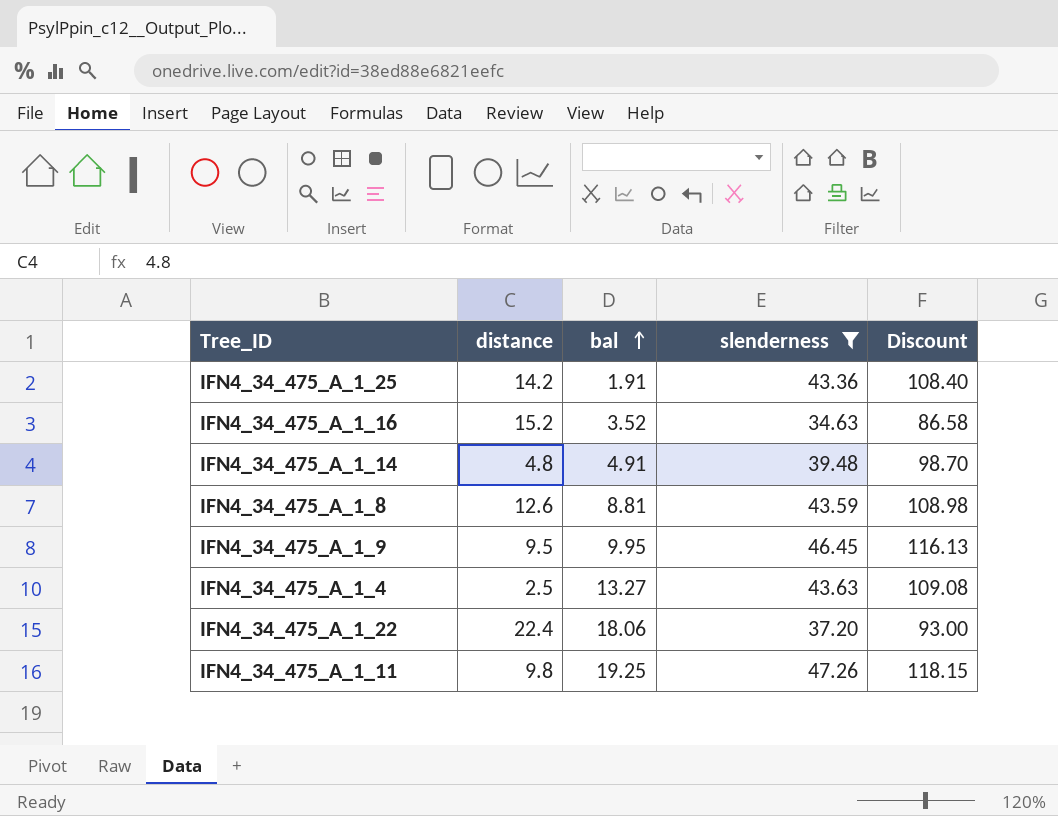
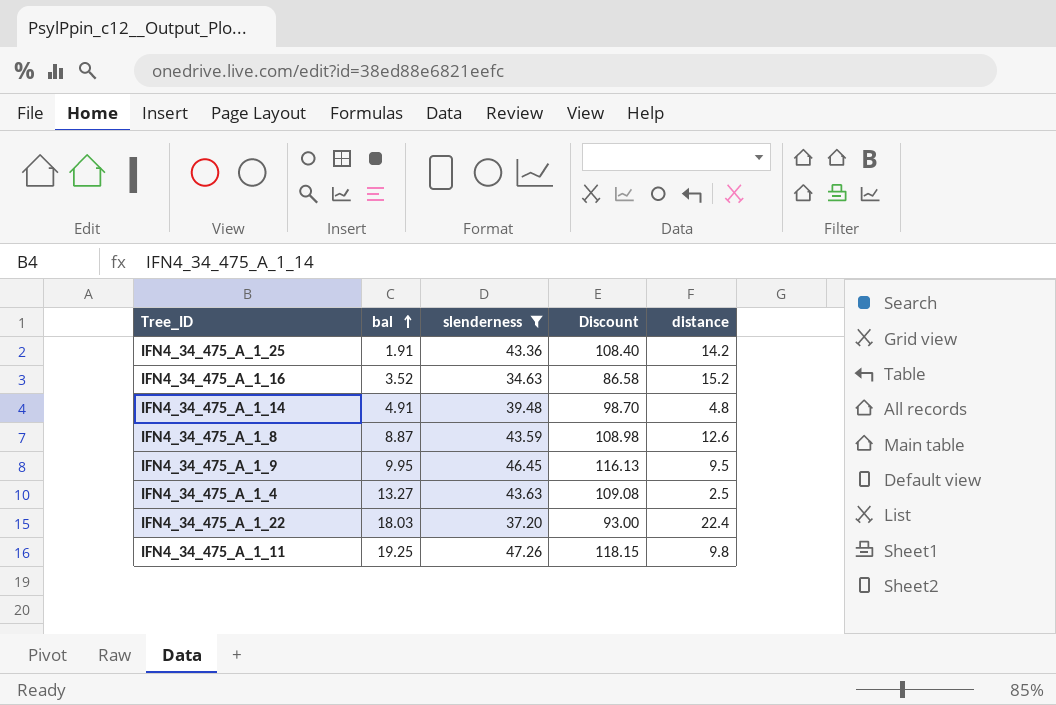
column distance | position: 2 -> 5
IFN4_34_475_A_1_8 | bal: 8.81 -> 8.87
IFN4_34_475_A_1_22 | bal: 18.06 -> 18.03

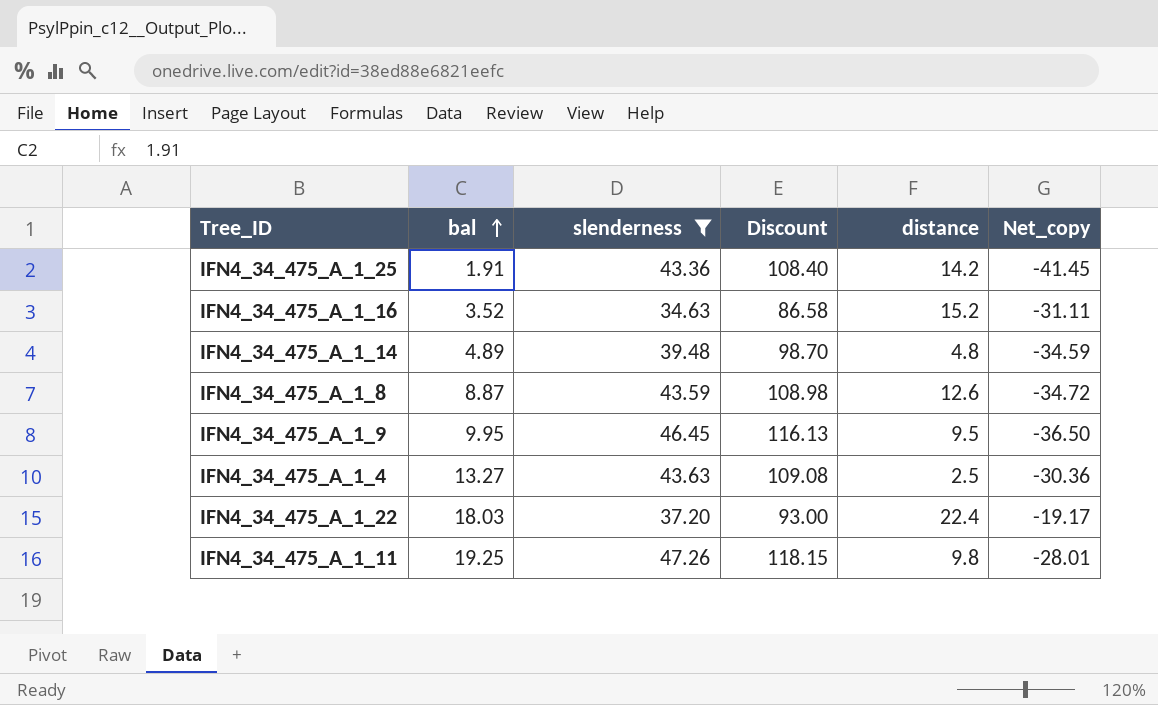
column Net_copy | formula: none -> [bal] - [slenderness]
IFN4_34_475_A_1_14 | bal: 4.91 -> 4.89

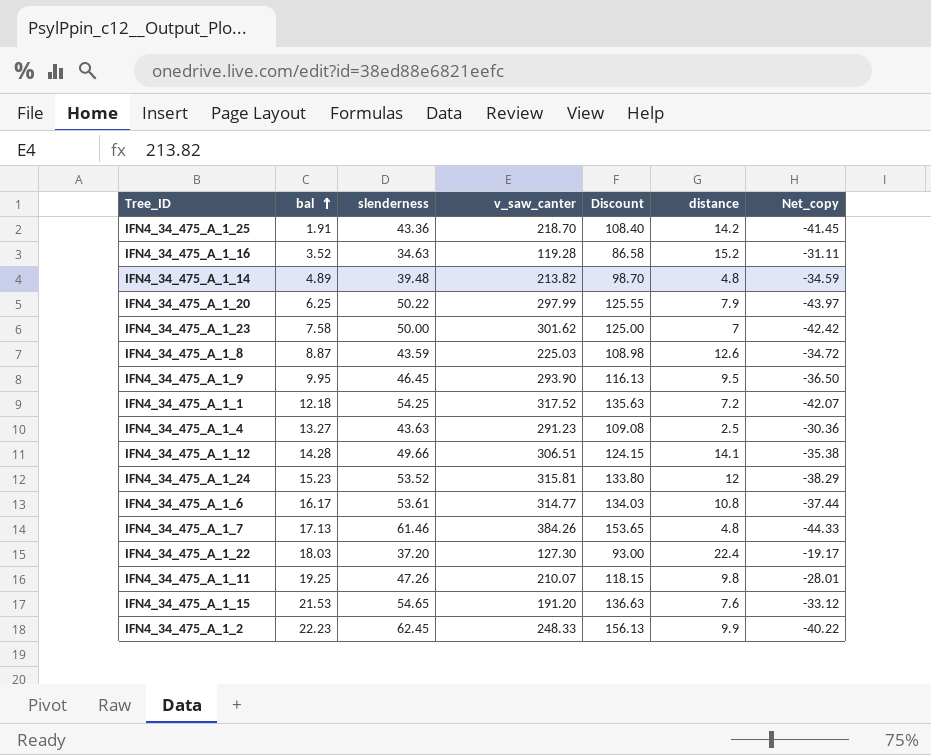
filter: slenderness <= 47.26 -> none
column v_saw_canter | position: none -> 4

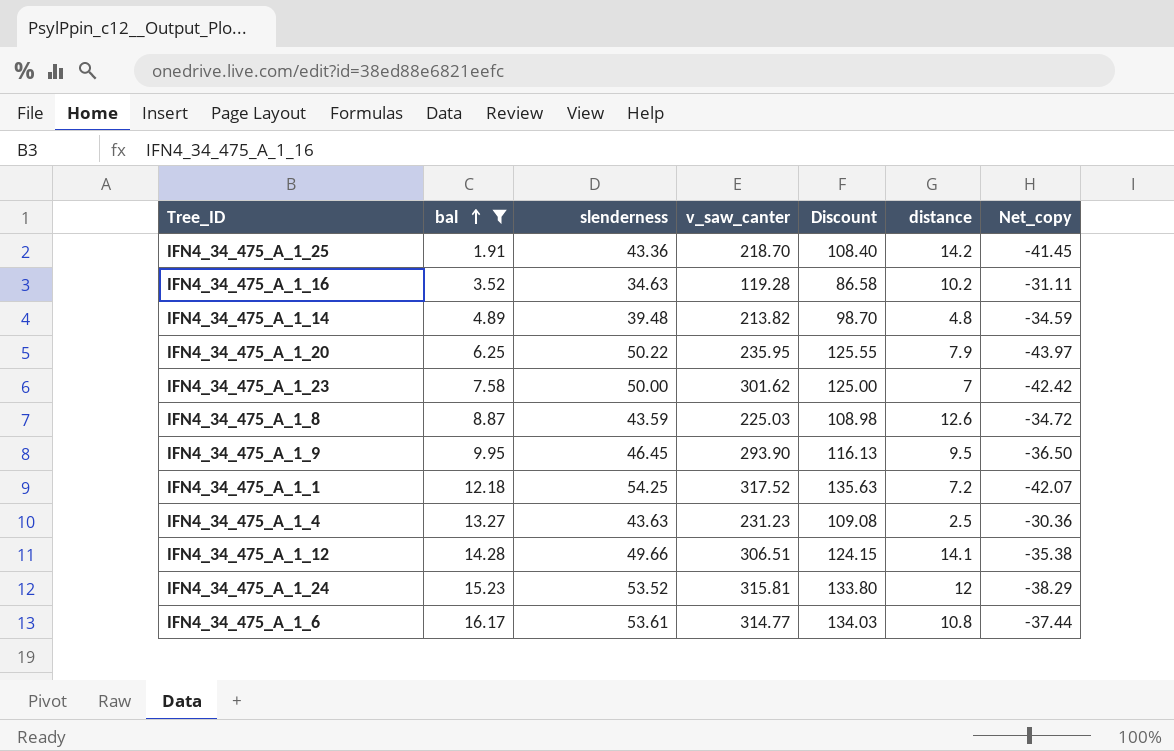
filter: none -> bal <= 16.17
IFN4_34_475_A_1_16 | distance: 15.2 -> 10.2
IFN4_34_475_A_1_20 | v_saw_canter: 297.99 -> 235.95
IFN4_34_475_A_1_4 | v_saw_canter: 291.23 -> 231.23

